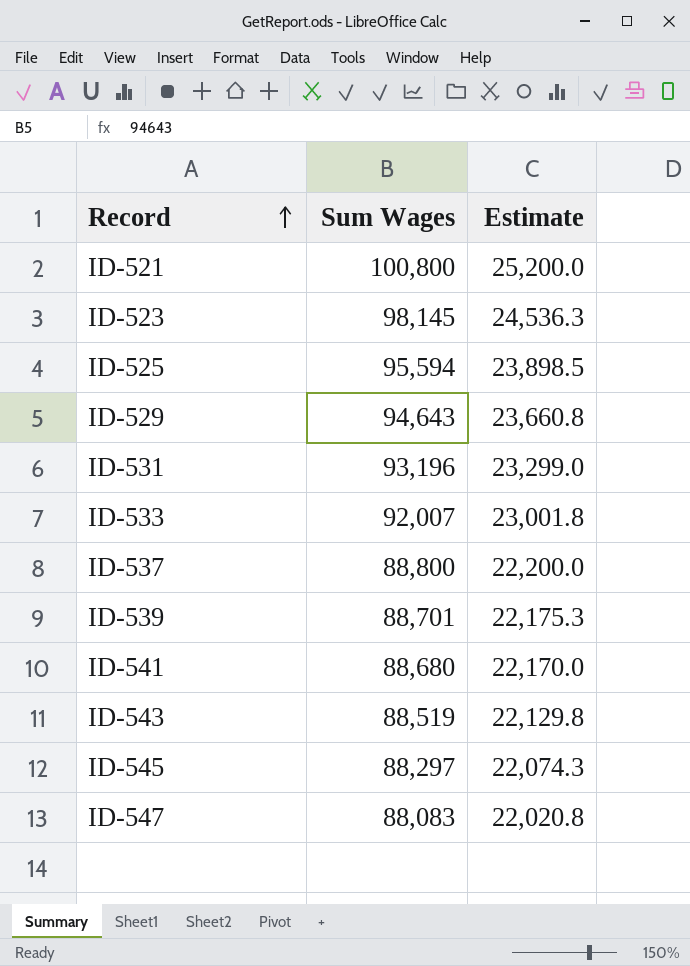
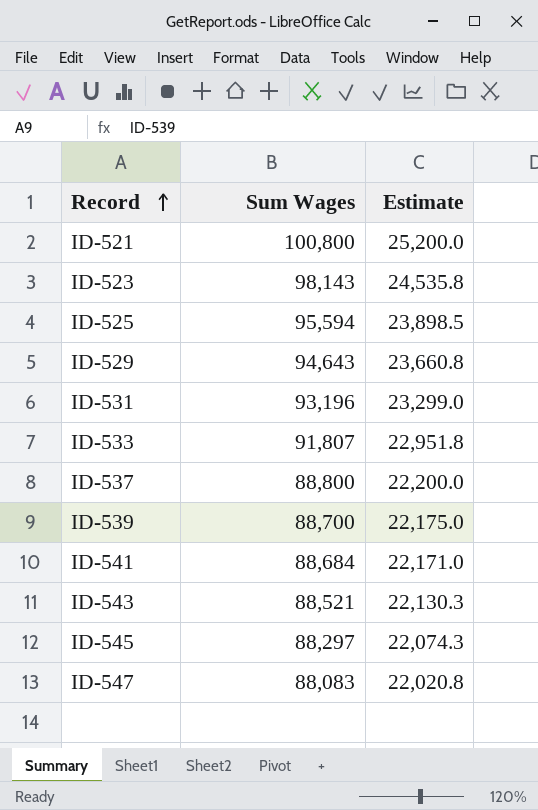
ID-523 | Sum Wages: 98,145 -> 98,143
ID-523 | Estimate: 24,536.3 -> 24,535.8
ID-533 | Sum Wages: 92,007 -> 91,807
ID-533 | Estimate: 23,001.8 -> 22,951.8
ID-539 | Sum Wages: 88,701 -> 88,700
ID-539 | Estimate: 22,175.3 -> 22,175.0
ID-541 | Sum Wages: 88,680 -> 88,684
ID-541 | Estimate: 22,170.0 -> 22,171.0
ID-543 | Sum Wages: 88,519 -> 88,521
ID-543 | Estimate: 22,129.8 -> 22,130.3

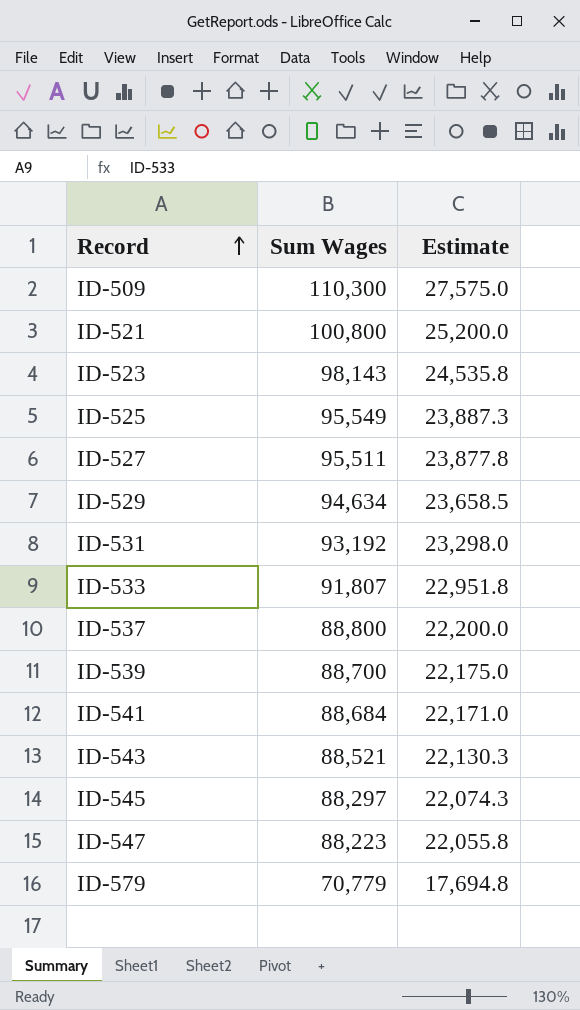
row ID-509: none -> 110,300 | 27,575.0
ID-525 | Sum Wages: 95,594 -> 95,549
ID-525 | Estimate: 23,898.5 -> 23,887.3
row ID-527: none -> 95,511 | 23,877.8
ID-529 | Sum Wages: 94,643 -> 94,634
ID-529 | Estimate: 23,660.8 -> 23,658.5
ID-531 | Sum Wages: 93,196 -> 93,192
ID-531 | Estimate: 23,299.0 -> 23,298.0
ID-547 | Sum Wages: 88,083 -> 88,223
ID-547 | Estimate: 22,020.8 -> 22,055.8
row ID-579: none -> 70,779 | 17,694.8

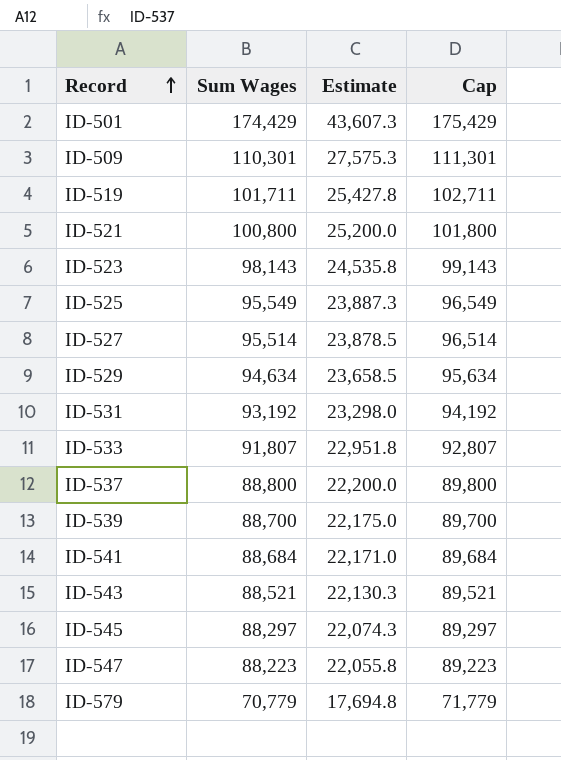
column Cap | formula: none -> [Sum Wages] + 1000
row ID-501: none -> 174,429 | 43,607.3 | 175,429
ID-509 | Sum Wages: 110,300 -> 110,301
ID-509 | Estimate: 27,575.0 -> 27,575.3
row ID-519: none -> 101,711 | 25,427.8 | 102,711
ID-527 | Sum Wages: 95,511 -> 95,514
ID-527 | Estimate: 23,877.8 -> 23,878.5

